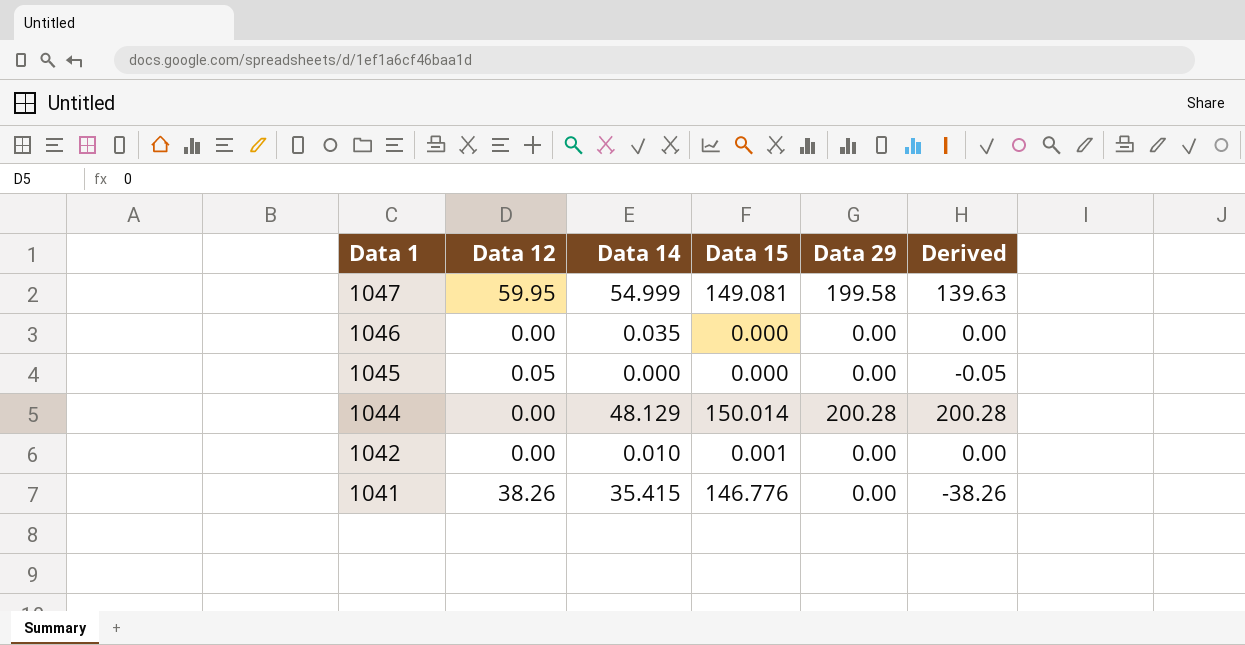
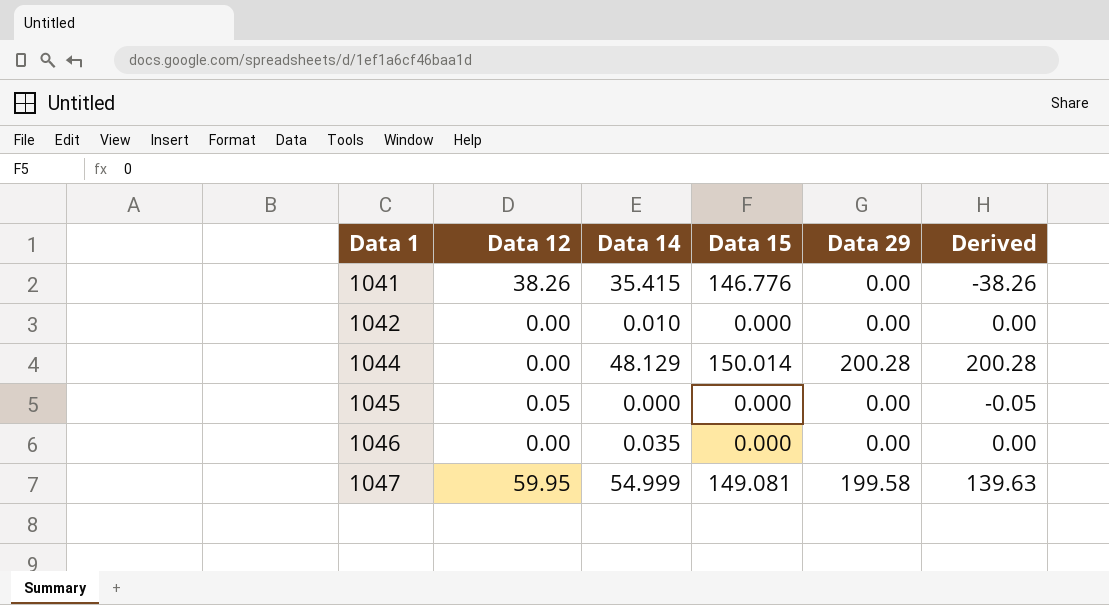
row order: Data 1 descending -> Data 1 ascending
1042 | Data 15: 0.001 -> 0.000

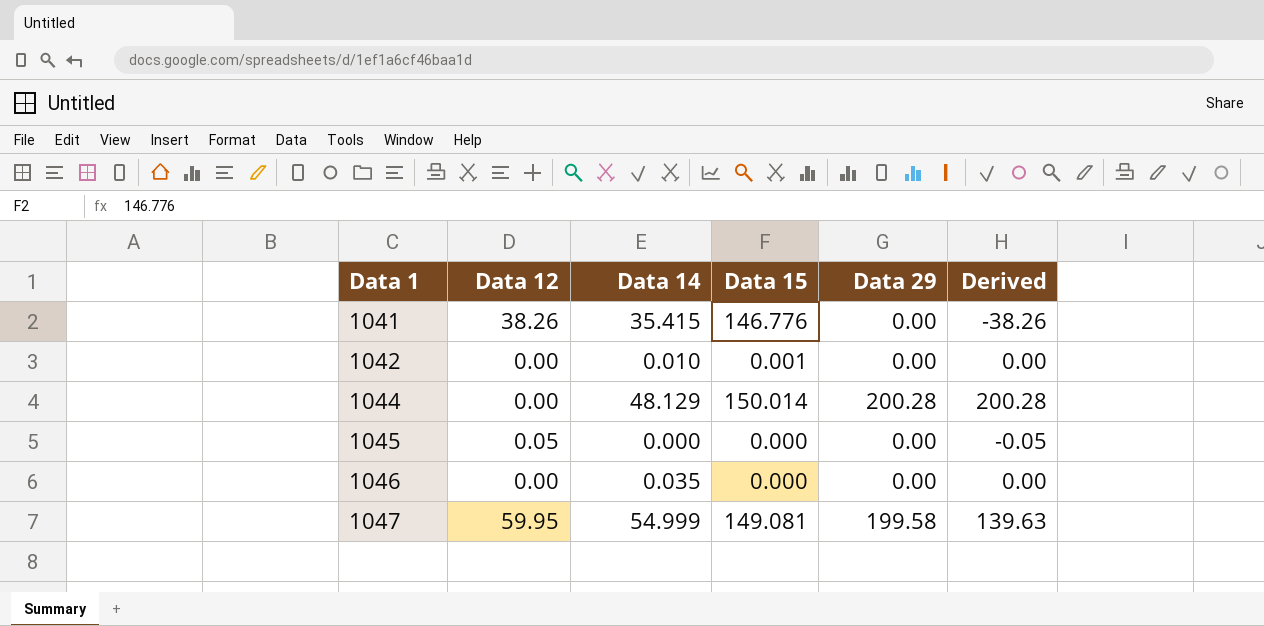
1042 | Data 15: 0.000 -> 0.001

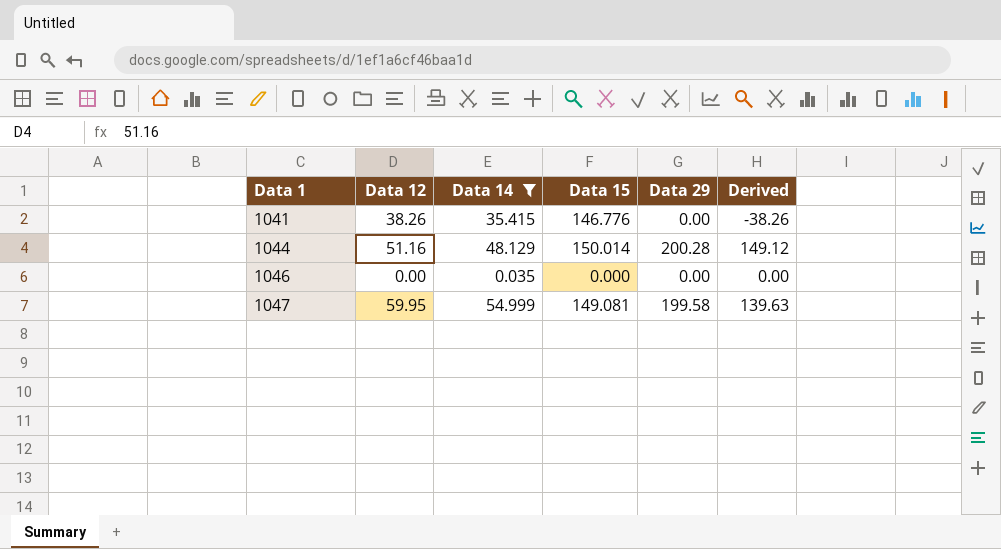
filter: none -> Data 14 >= 0.035
1044 | Data 12: 0.00 -> 51.16
1044 | Derived: 200.28 -> 149.12

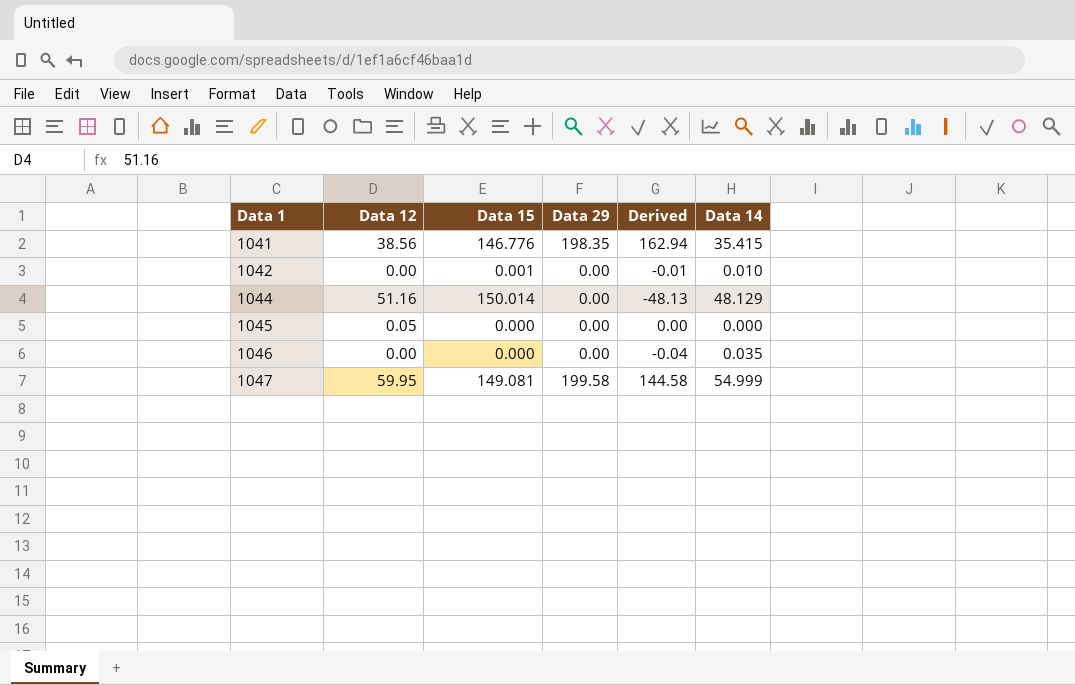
filter: Data 14 >= 0.035 -> none
column Derived | formula: [Data 29] - [Data 12] -> [Data 29] - [Data 14]
column Data 14 | position: 3 -> 6
1041 | Data 12: 38.26 -> 38.56
1041 | Data 29: 0.00 -> 198.35
1044 | Data 29: 200.28 -> 0.00

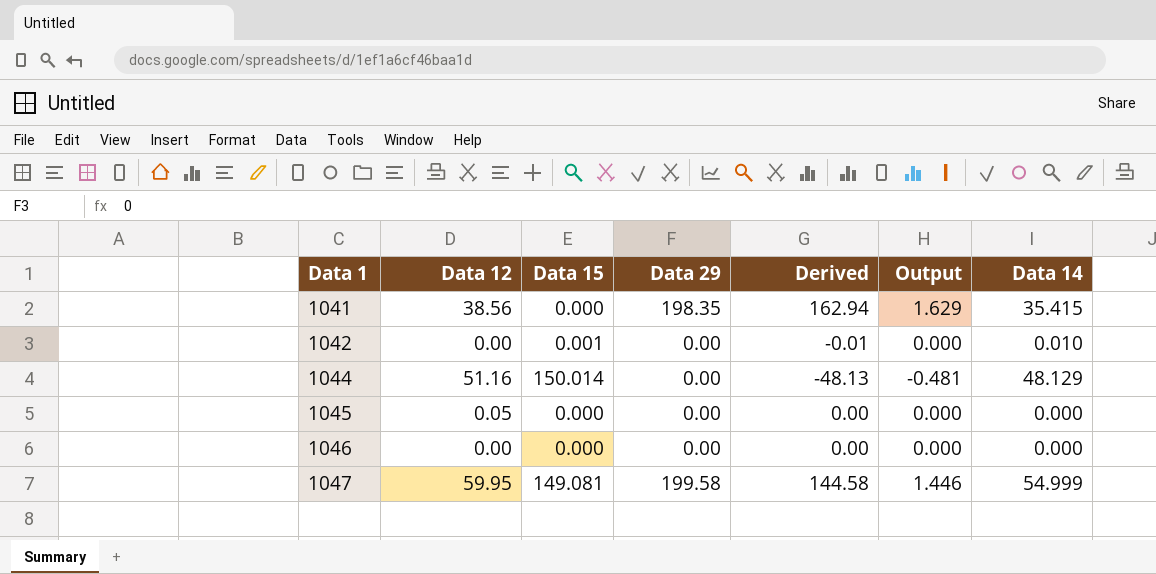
column Output | formula: none -> [Derived] * 0.01
1041 | Data 15: 146.776 -> 0.000
1046 | Derived: -0.04 -> 0.00
1046 | Data 14: 0.035 -> 0.000

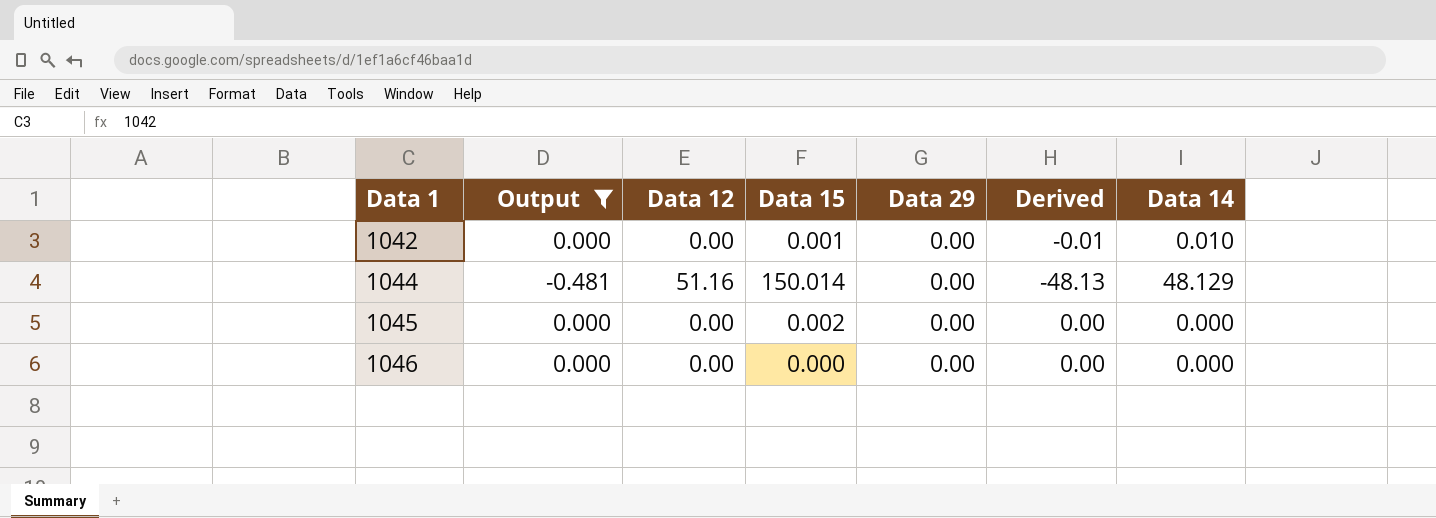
filter: none -> Output <= 0.000
column Output | position: 6 -> 2
1045 | Data 12: 0.05 -> 0.00
1045 | Data 15: 0.000 -> 0.002

